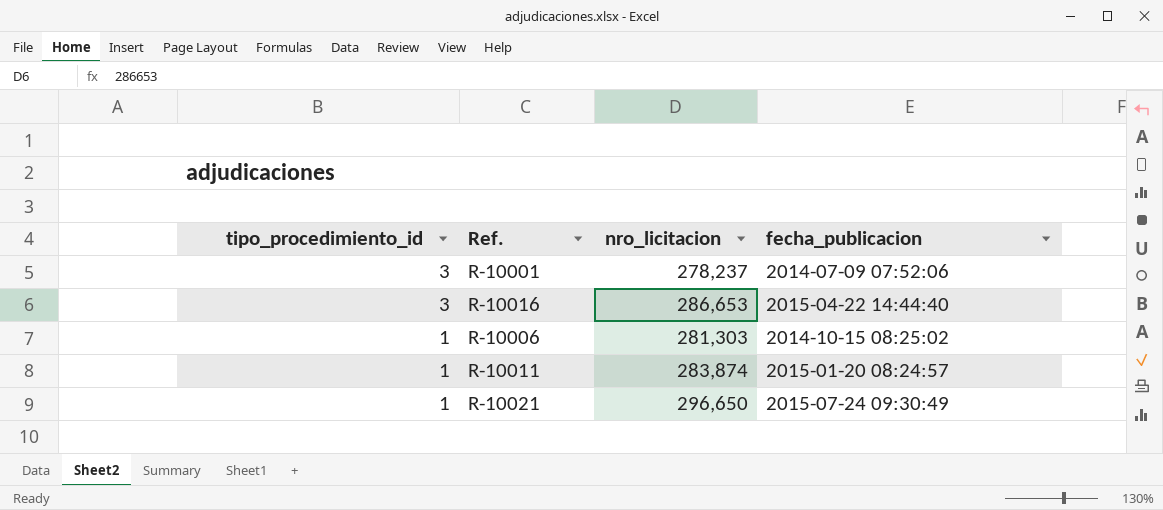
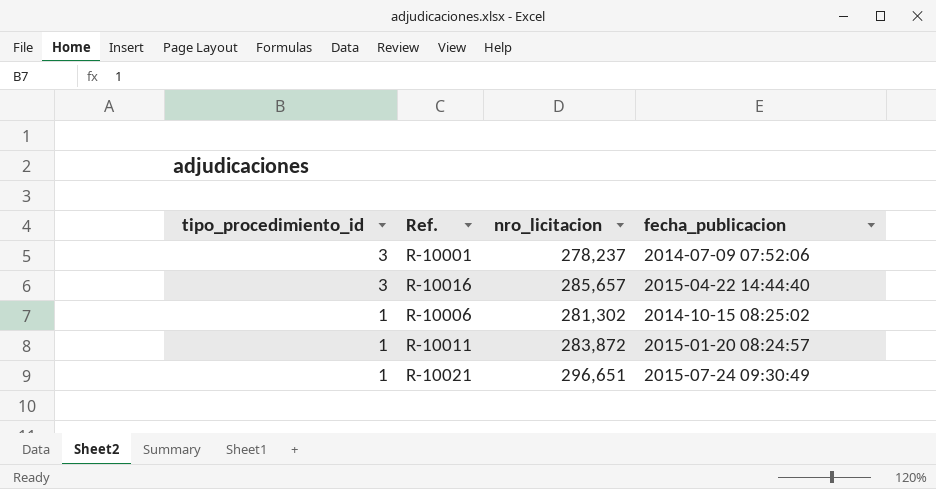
R-10016 | nro_licitacion: 286,653 -> 285,657
R-10006 | nro_licitacion: 281,303 -> 281,302
R-10011 | nro_licitacion: 283,874 -> 283,872
R-10021 | nro_licitacion: 296,650 -> 296,651

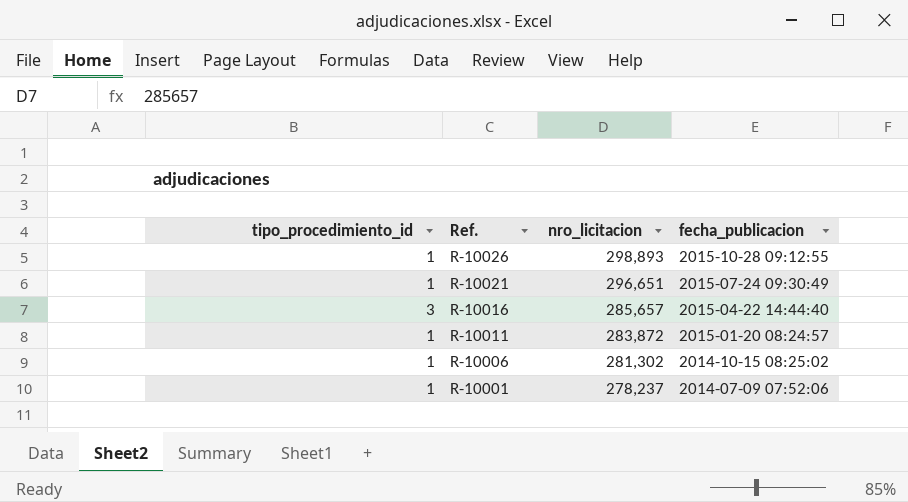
row order: tipo_procedimiento_id descending -> Ref. descending
row R-10026: none -> 1 | 298,893 | 2015-10-28 09:12:55
R-10001 | tipo_procedimiento_id: 3 -> 1

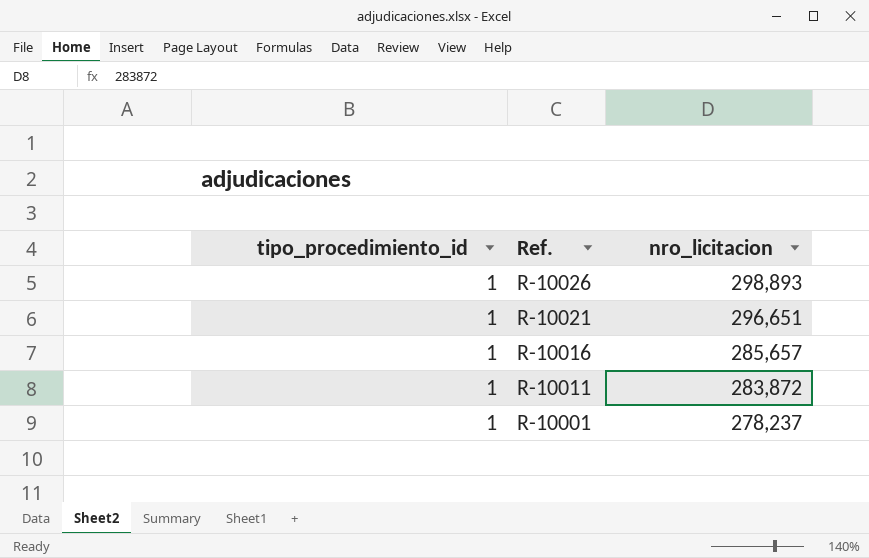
column fecha_publicacion | position: 4 -> none
row R-10006: 1 | 281,302 | 2014-10-15 08:25:02 -> none
R-10016 | tipo_procedimiento_id: 3 -> 1

